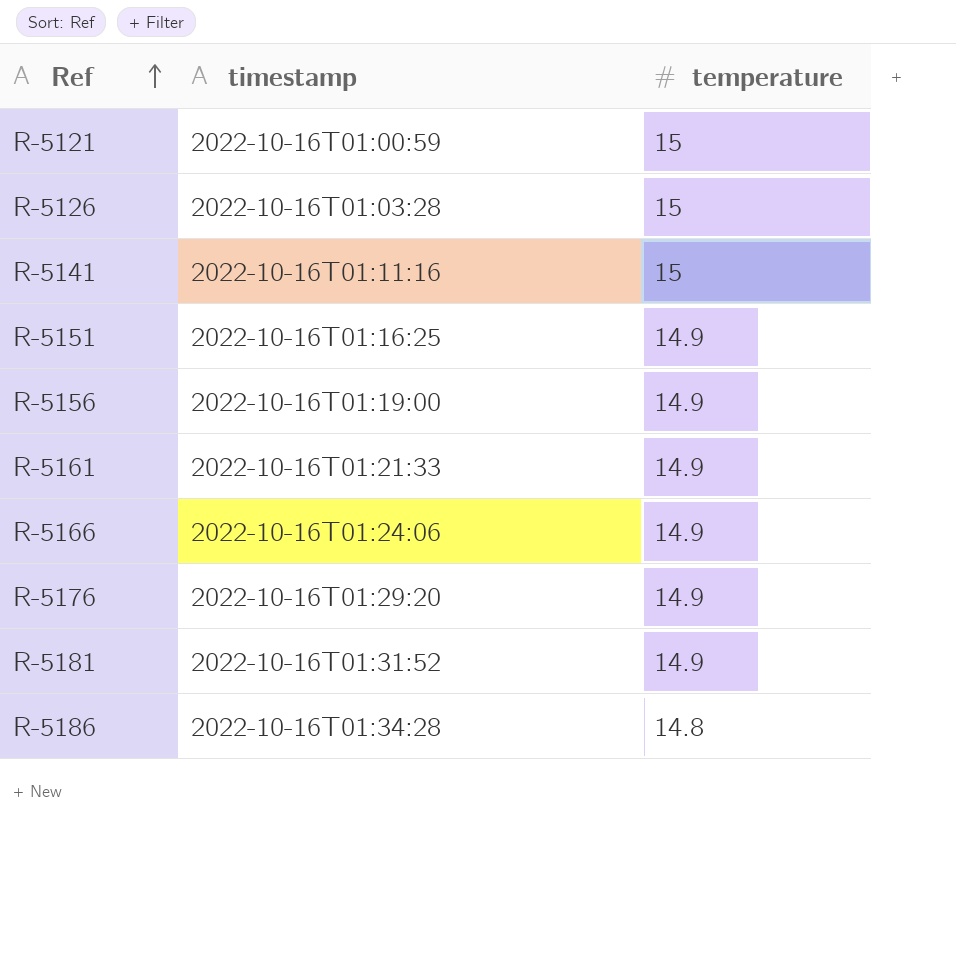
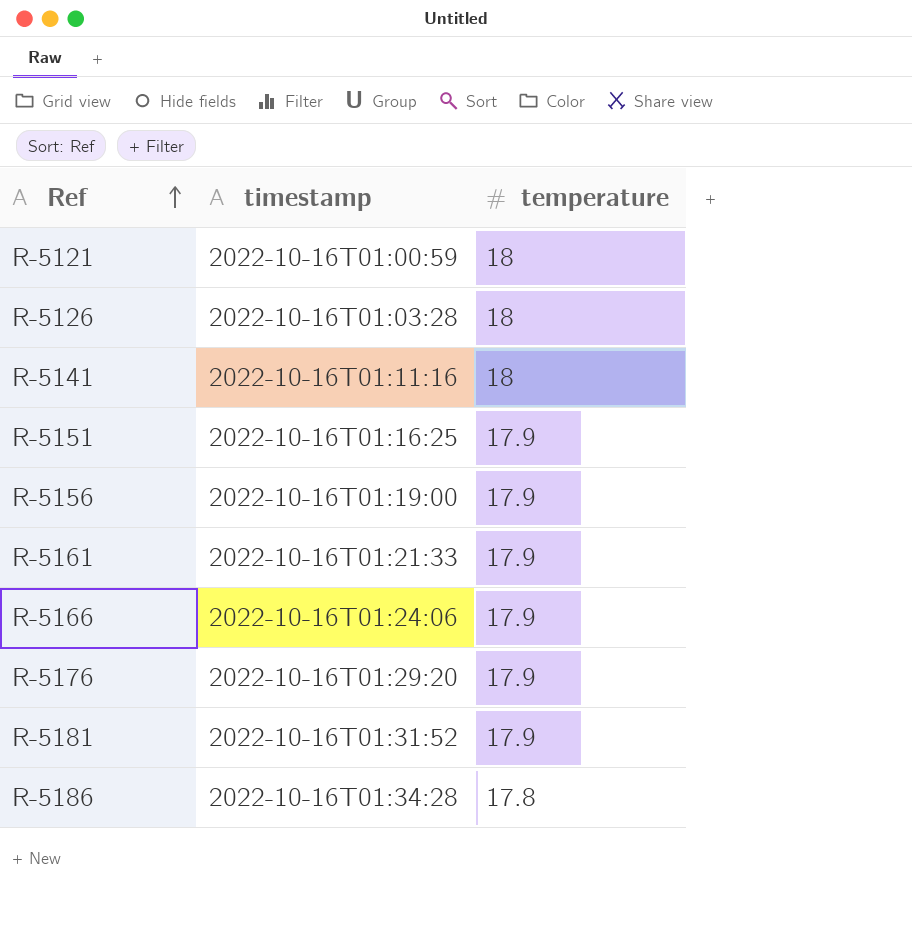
R-5121 | temperature: 15 -> 18
R-5126 | temperature: 15 -> 18
R-5141 | temperature: 15 -> 18
R-5151 | temperature: 14.9 -> 17.9
R-5156 | temperature: 14.9 -> 17.9
R-5161 | temperature: 14.9 -> 17.9
R-5166 | temperature: 14.9 -> 17.9
R-5176 | temperature: 14.9 -> 17.9
R-5181 | temperature: 14.9 -> 17.9
R-5186 | temperature: 14.8 -> 17.8

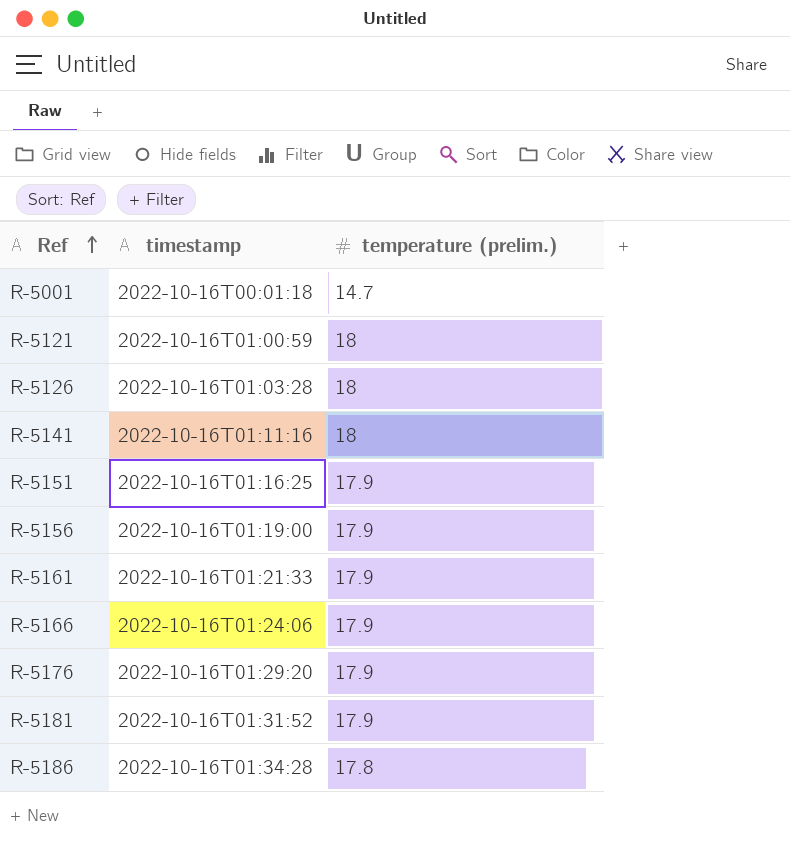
column name: temperature -> temperature (prelim.)
row R-5001: none -> 2022-10-16T00:01:18 | 14.7

